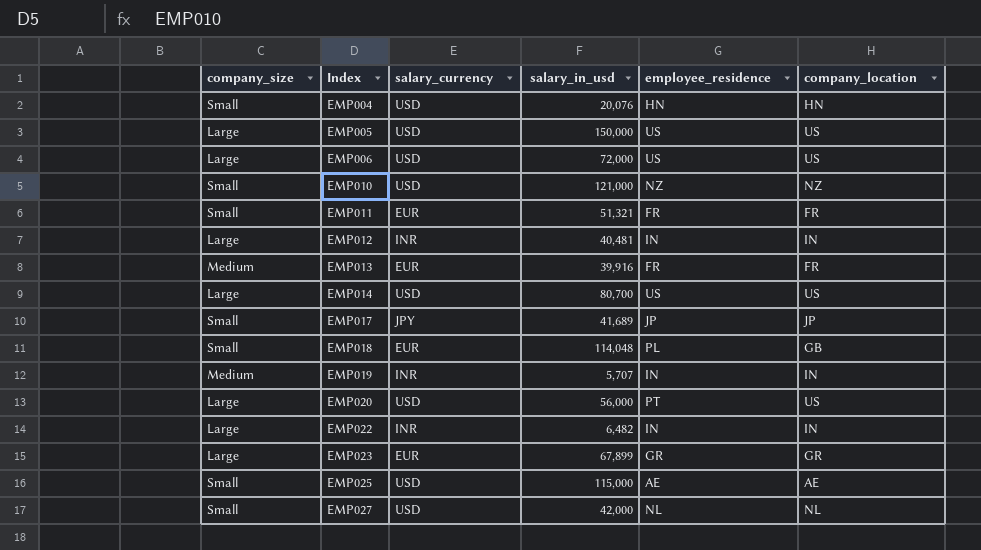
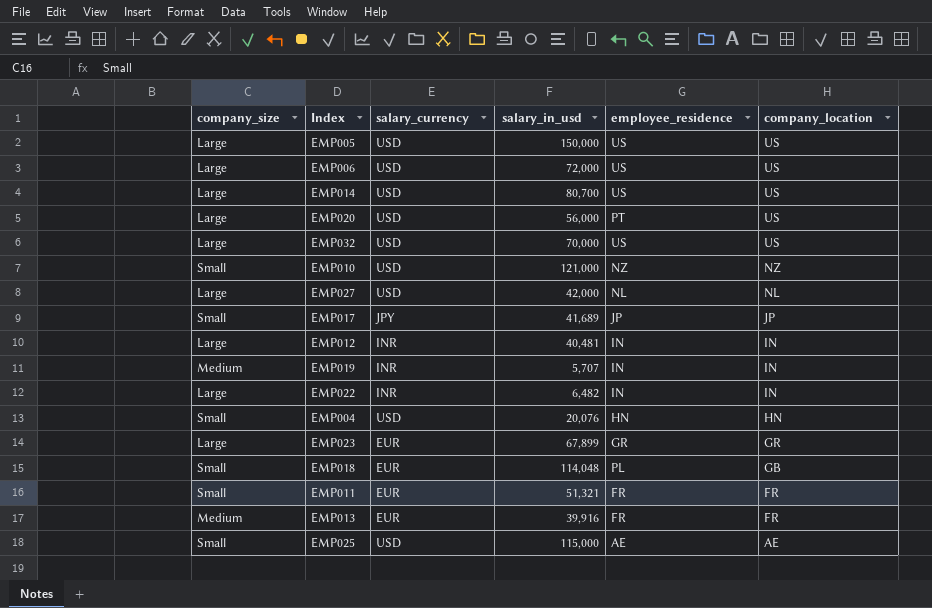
row order: Index ascending -> company_location descending
row EMP032: none -> Large | USD | 70,000 | US | US
EMP027 | company_size: Small -> Large

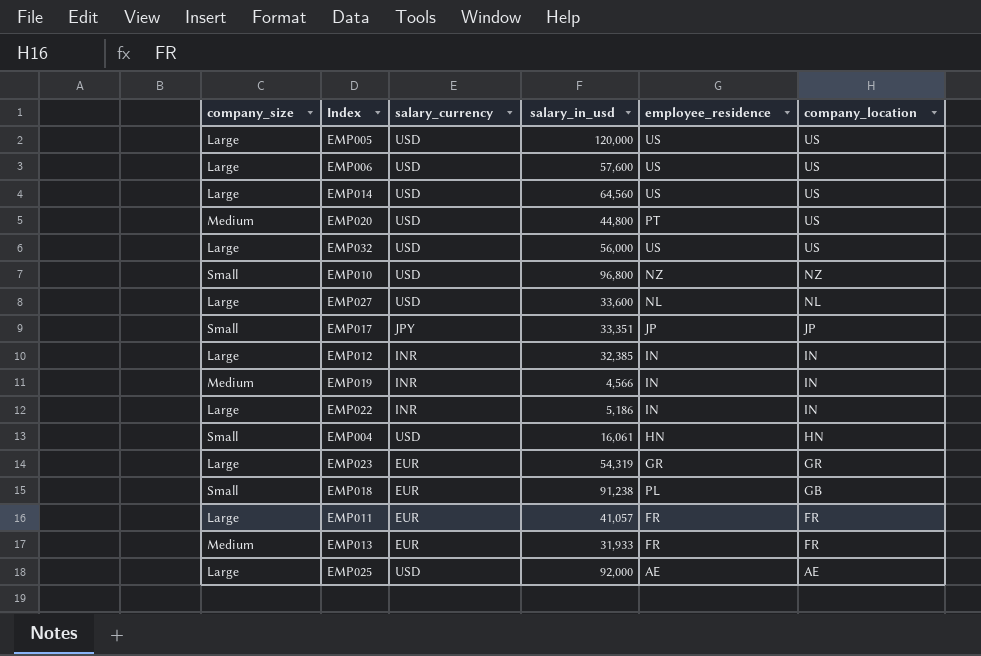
EMP005 | salary_in_usd: 150,000 -> 120,000
EMP006 | salary_in_usd: 72,000 -> 57,600
EMP014 | salary_in_usd: 80,700 -> 64,560
EMP020 | company_size: Large -> Medium
EMP020 | salary_in_usd: 56,000 -> 44,800
EMP032 | salary_in_usd: 70,000 -> 56,000
EMP010 | salary_in_usd: 121,000 -> 96,800
EMP027 | salary_in_usd: 42,000 -> 33,600
EMP017 | salary_in_usd: 41,689 -> 33,351
EMP012 | salary_in_usd: 40,481 -> 32,385
EMP019 | salary_in_usd: 5,707 -> 4,566
EMP022 | salary_in_usd: 6,482 -> 5,186
EMP004 | salary_in_usd: 20,076 -> 16,061
EMP023 | salary_in_usd: 67,899 -> 54,319
EMP018 | salary_in_usd: 114,048 -> 91,238
EMP011 | company_size: Small -> Large
EMP011 | salary_in_usd: 51,321 -> 41,057
EMP013 | salary_in_usd: 39,916 -> 31,933
EMP025 | company_size: Small -> Large
EMP025 | salary_in_usd: 115,000 -> 92,000

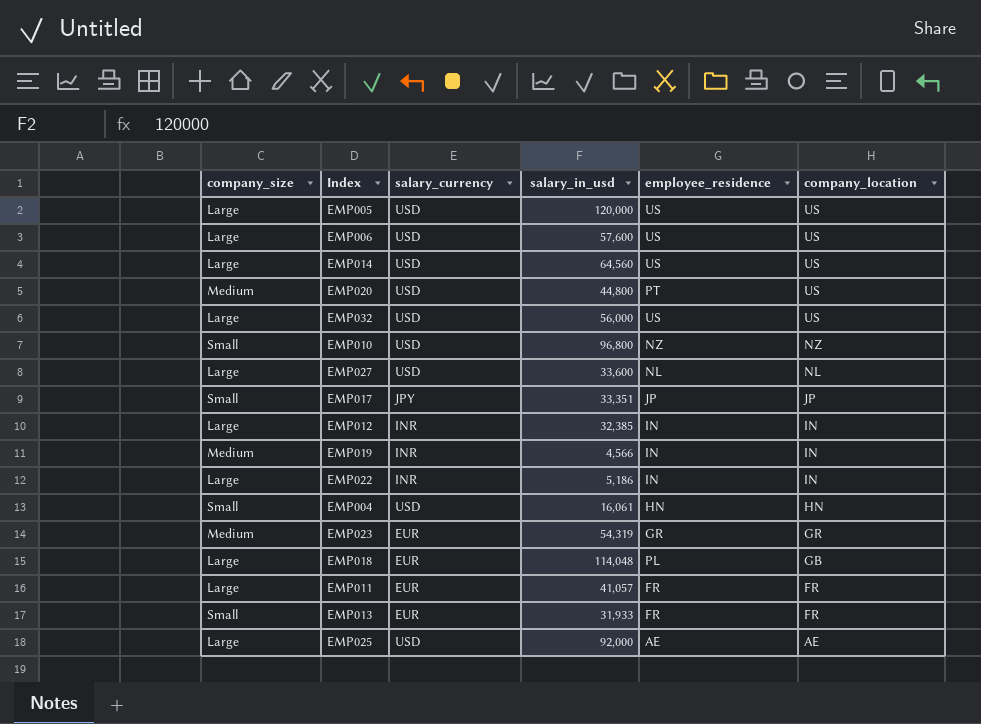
EMP023 | company_size: Large -> Medium
EMP018 | company_size: Small -> Large
EMP018 | salary_in_usd: 91,238 -> 114,048
EMP013 | company_size: Medium -> Small

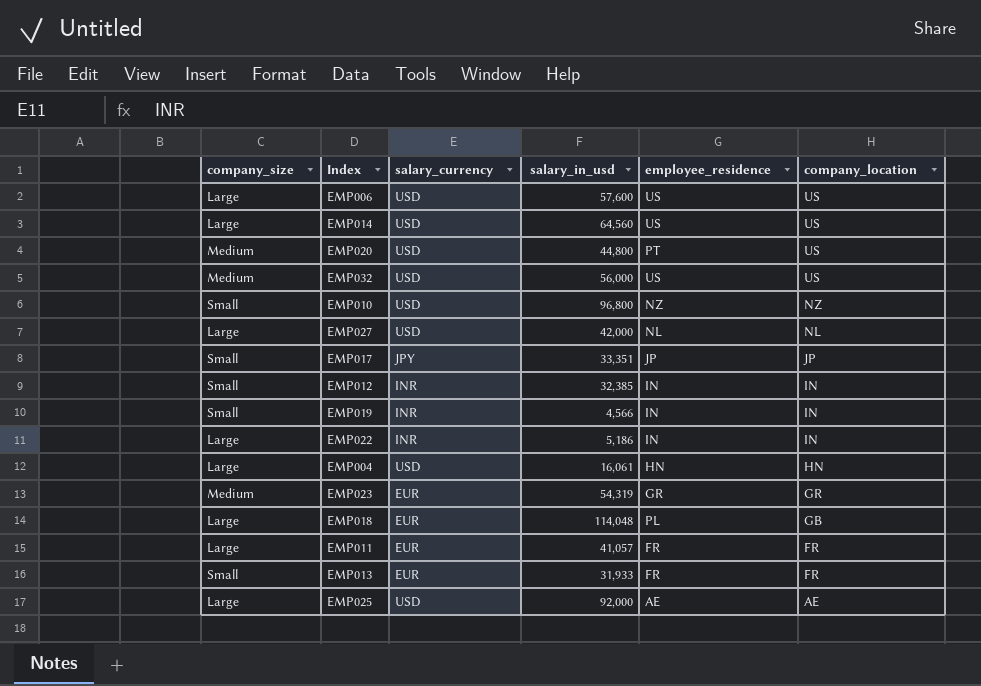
row EMP005: Large | USD | 120,000 | US | US -> none
EMP032 | company_size: Large -> Medium
EMP027 | salary_in_usd: 33,600 -> 42,000
EMP012 | company_size: Large -> Small
EMP019 | company_size: Medium -> Small
EMP004 | company_size: Small -> Large

